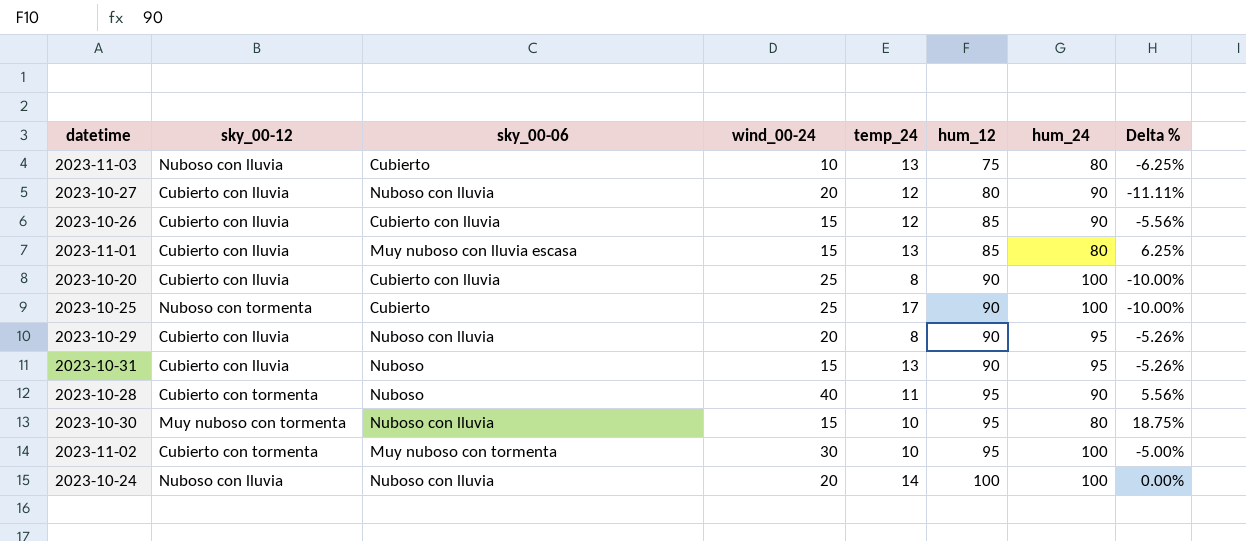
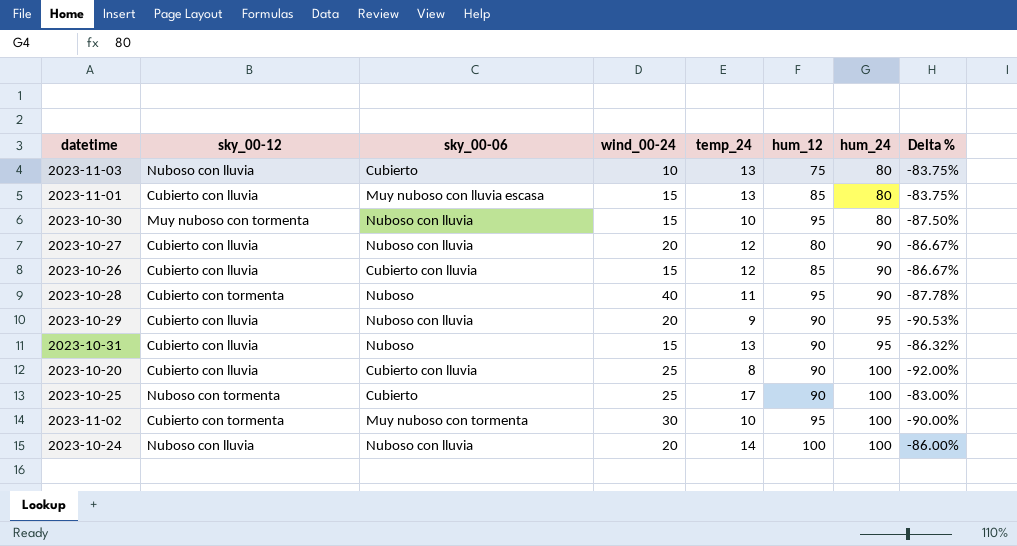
row order: hum_12 ascending -> hum_24 ascending
column Delta % | formula: ([hum_12] - [hum_24]) / [hum_24] -> ([temp_24] - [hum_24]) / [hum_24]
2023-10-29 | temp_24: 8 -> 9

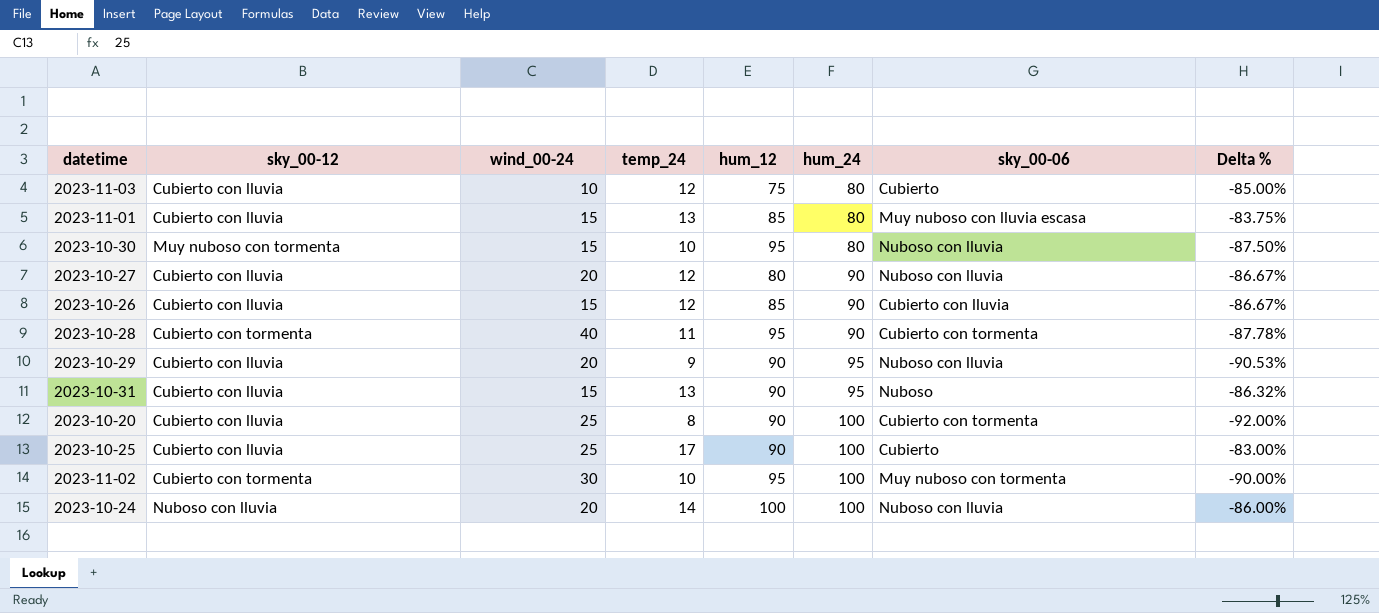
column sky_00-06 | position: 3 -> 7
2023-11-03 | sky_00-12: Nuboso con lluvia -> Cubierto con lluvia
2023-11-03 | temp_24: 13 -> 12
2023-11-03 | Delta %: -83.75% -> -85.00%
2023-10-28 | sky_00-06: Nuboso -> Cubierto con tormenta
2023-10-20 | sky_00-06: Cubierto con lluvia -> Cubierto con tormenta
2023-10-25 | sky_00-12: Nuboso con tormenta -> Cubierto con lluvia

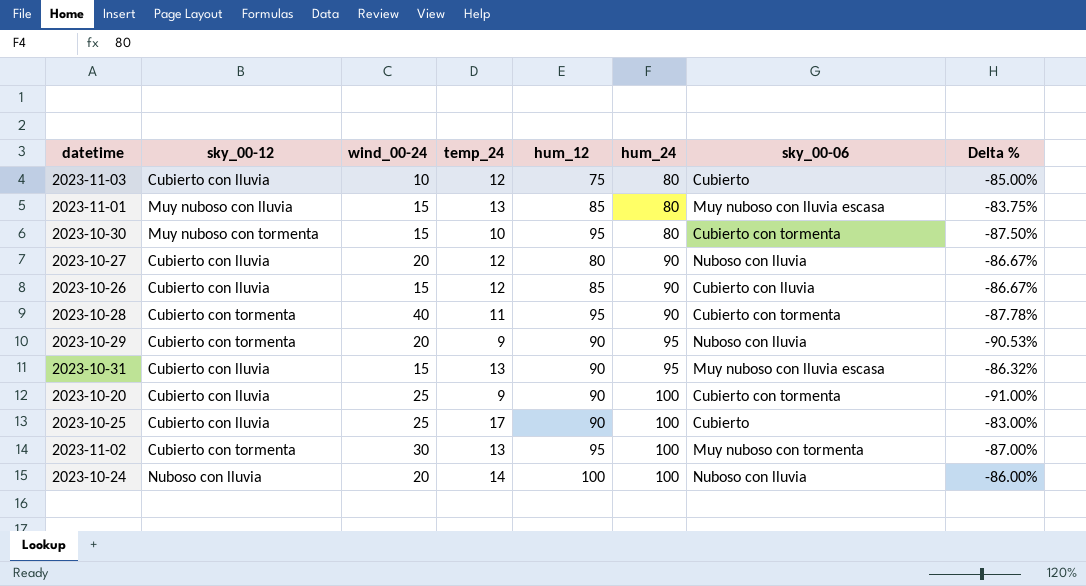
2023-11-01 | sky_00-12: Cubierto con lluvia -> Muy nuboso con lluvia
2023-10-30 | sky_00-06: Nuboso con lluvia -> Cubierto con tormenta
2023-10-29 | sky_00-12: Cubierto con lluvia -> Cubierto con tormenta
2023-10-31 | sky_00-06: Nuboso -> Muy nuboso con lluvia escasa
2023-10-20 | temp_24: 8 -> 9
2023-10-20 | Delta %: -92.00% -> -91.00%
2023-11-02 | temp_24: 10 -> 13
2023-11-02 | Delta %: -90.00% -> -87.00%

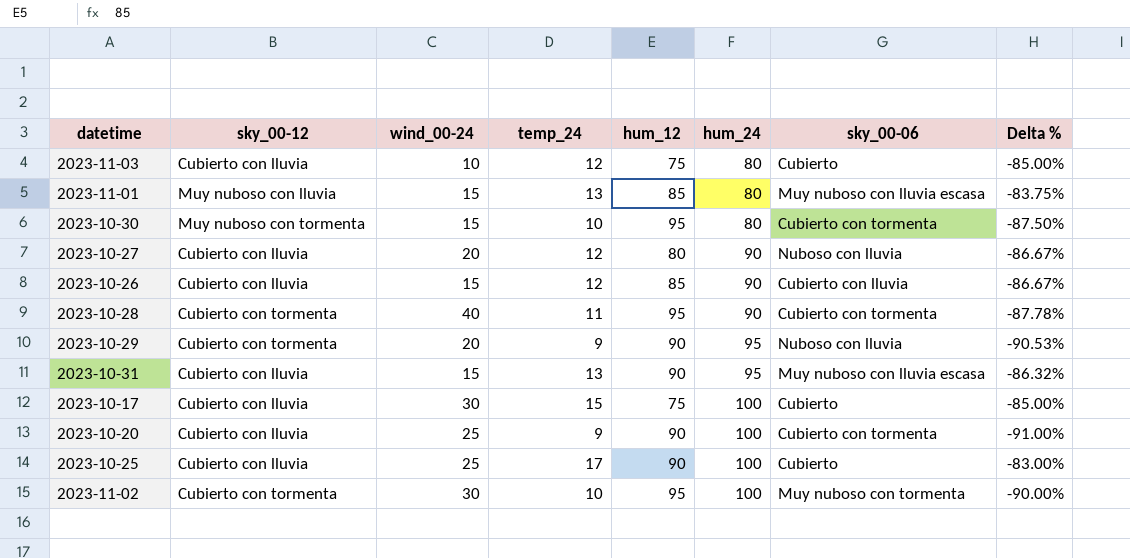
row 2023-10-24: Nuboso con lluvia | 20 | 14 | 100 | 100 | Nuboso con lluvia | -86.00% -> none
row 2023-10-17: none -> Cubierto con lluvia | 30 | 15 | 75 | 100 | Cubierto | -85.00%
2023-11-02 | temp_24: 13 -> 10
2023-11-02 | Delta %: -87.00% -> -90.00%

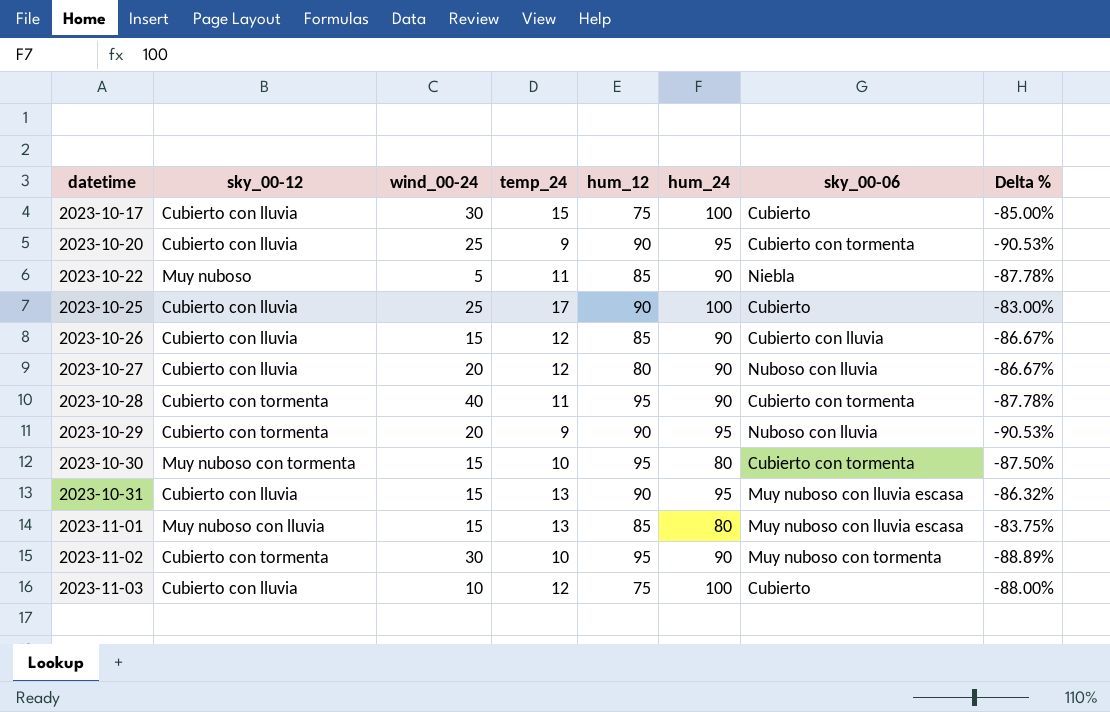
row order: hum_24 ascending -> datetime ascending
2023-10-20 | hum_24: 100 -> 95
2023-10-20 | Delta %: -91.00% -> -90.53%
row 2023-10-22: none -> Muy nuboso | 5 | 11 | 85 | 90 | Niebla | -87.78%
2023-11-02 | hum_24: 100 -> 90
2023-11-02 | Delta %: -90.00% -> -88.89%
2023-11-03 | hum_24: 80 -> 100
2023-11-03 | Delta %: -85.00% -> -88.00%

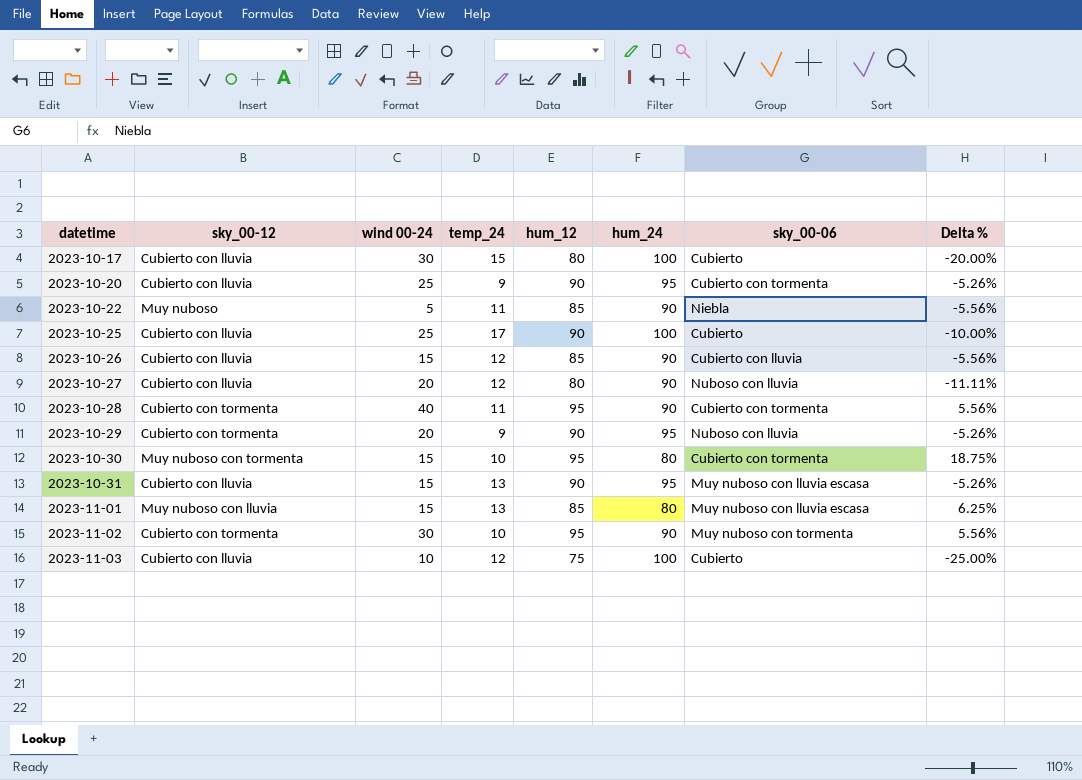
column name: wind_00-24 -> wind 00-24
column Delta % | formula: ([temp_24] - [hum_24]) / [hum_24] -> ([hum_12] - [hum_24]) / [hum_24]
2023-10-17 | hum_12: 75 -> 80

